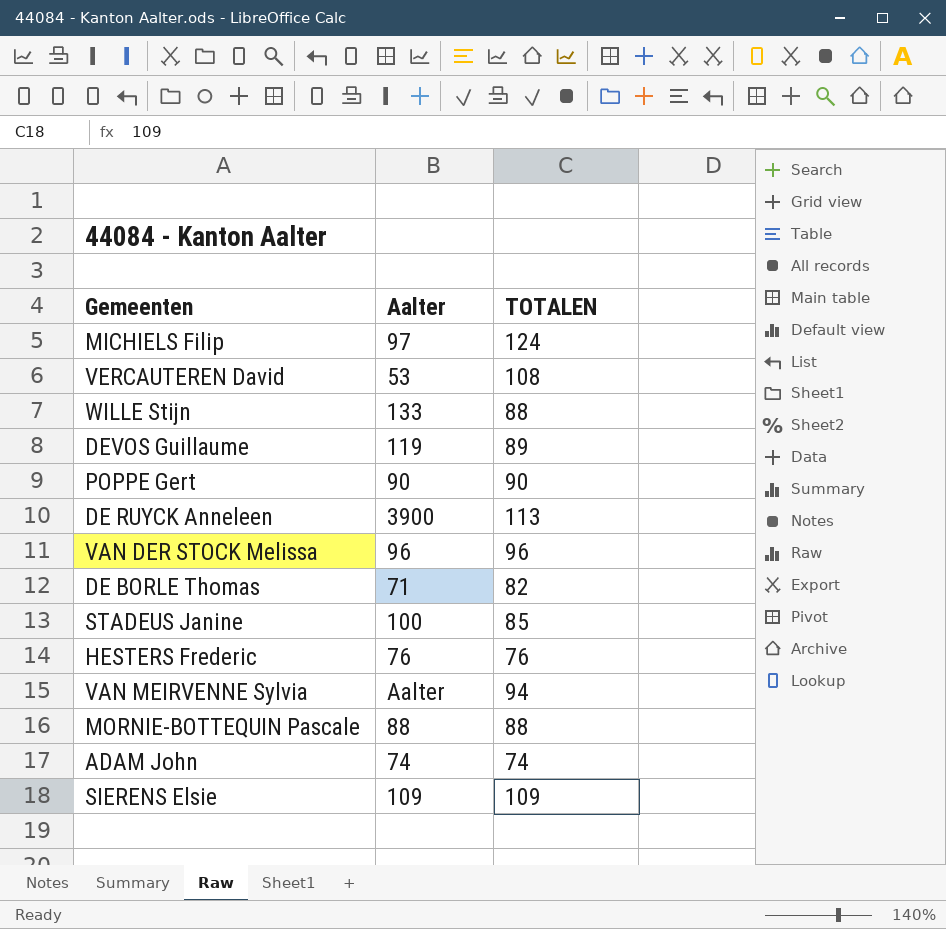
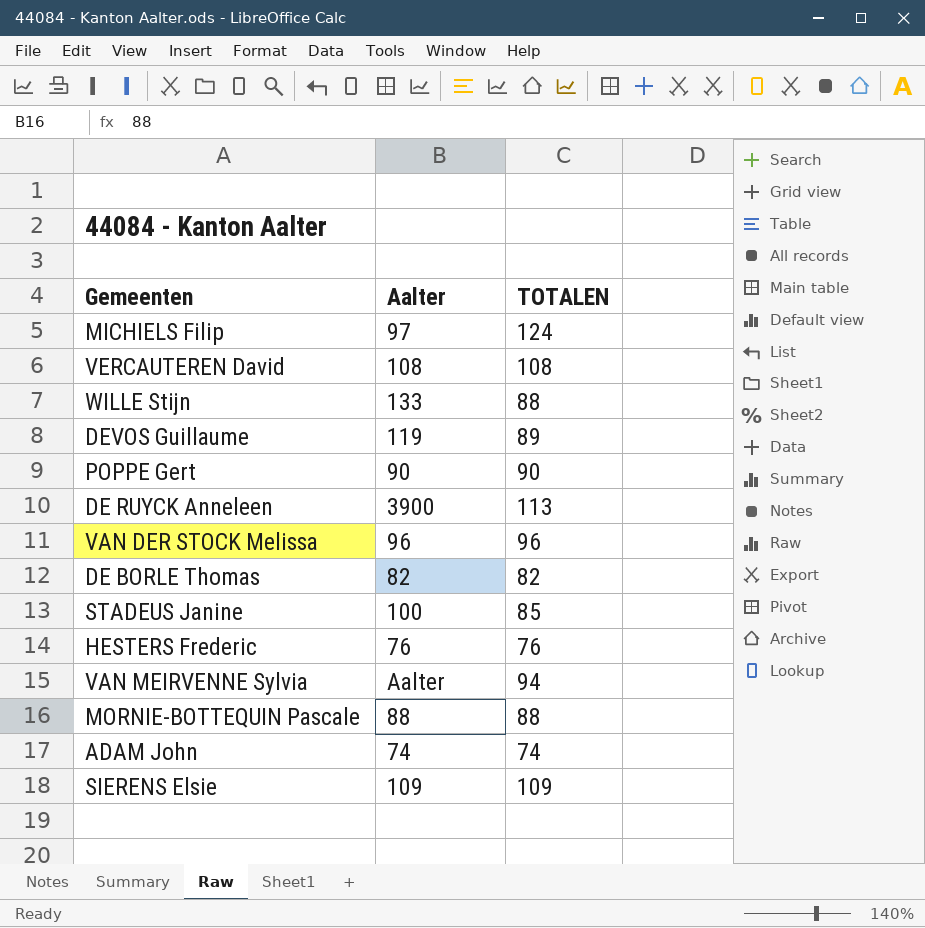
VERCAUTEREN David | Aalter: 53 -> 108
DE BORLE Thomas | Aalter: 71 -> 82

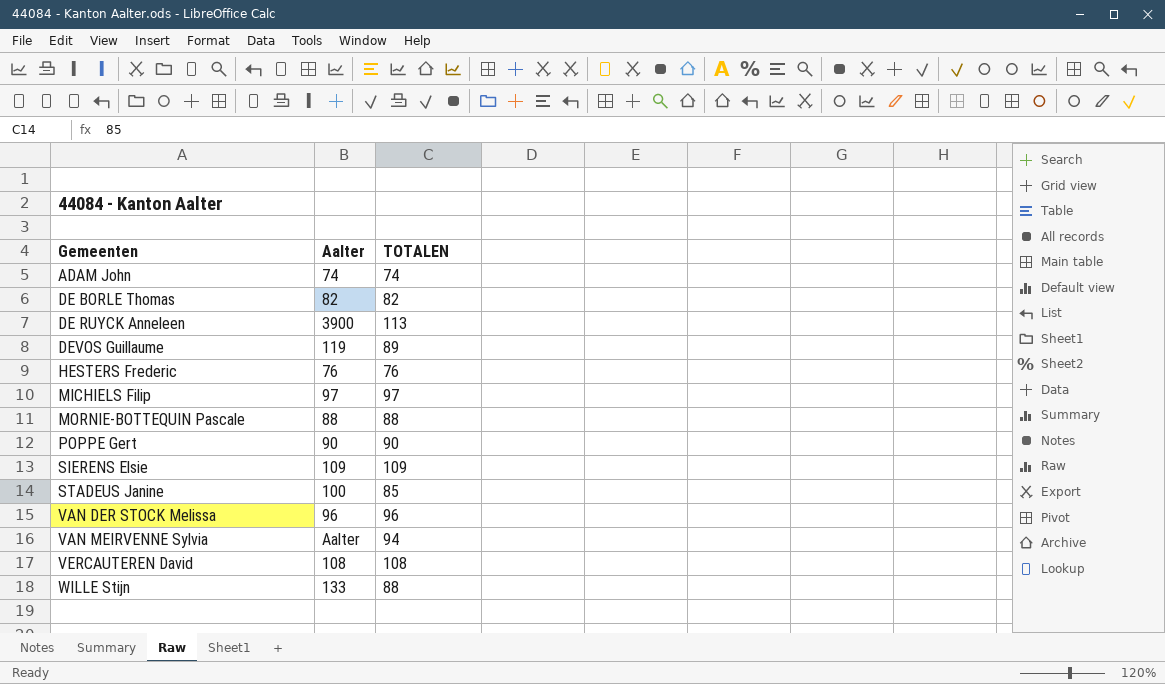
row order: none -> Gemeenten ascending
MICHIELS Filip | TOTALEN: 124 -> 97

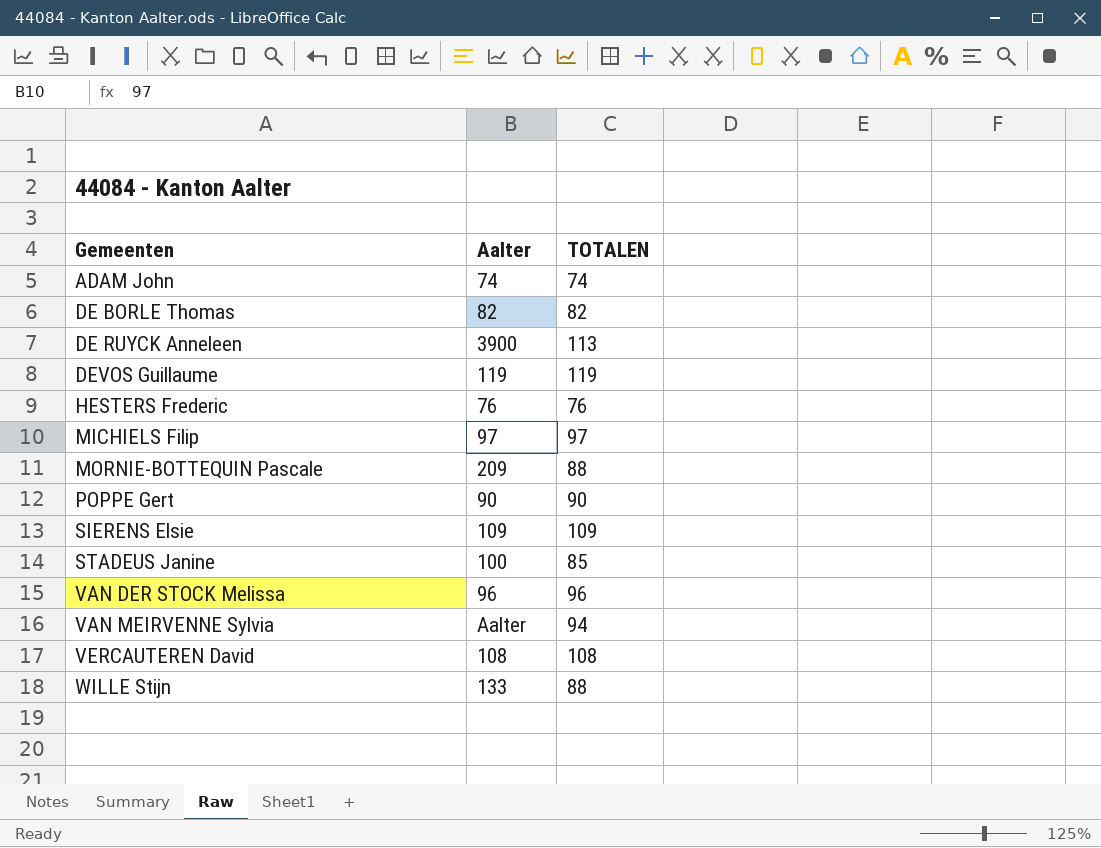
DEVOS Guillaume | TOTALEN: 89 -> 119
MORNIE-BOTTEQUIN Pascale | Aalter: 88 -> 209

